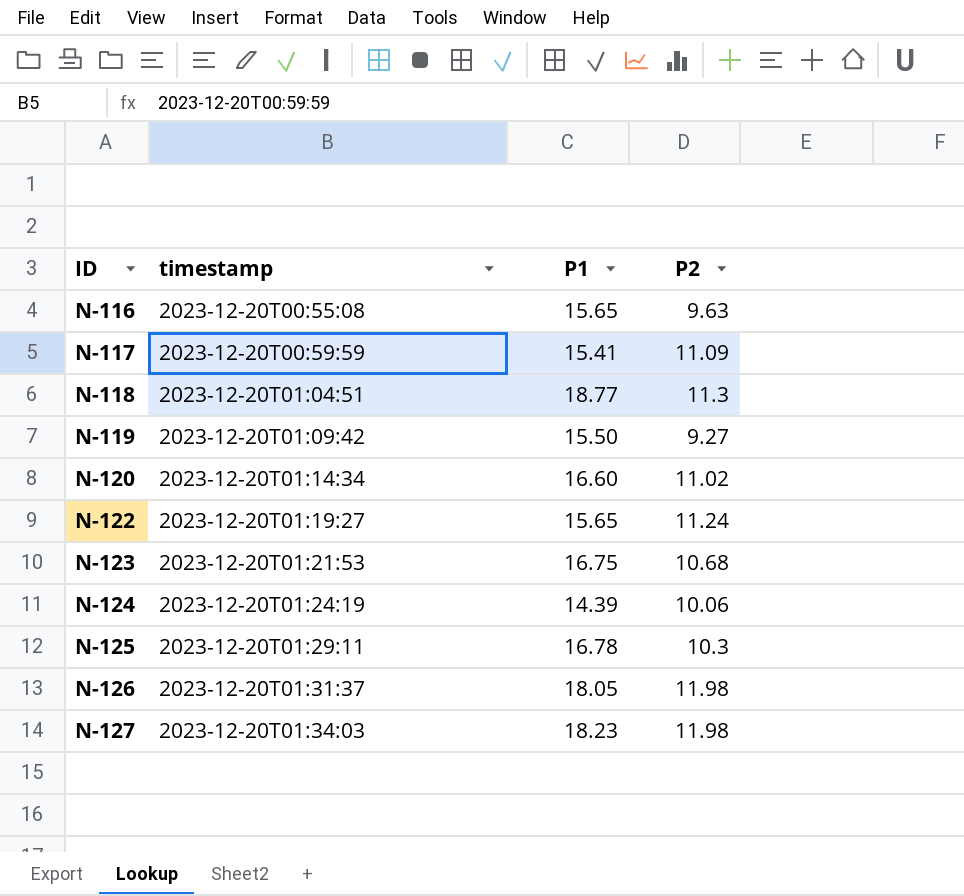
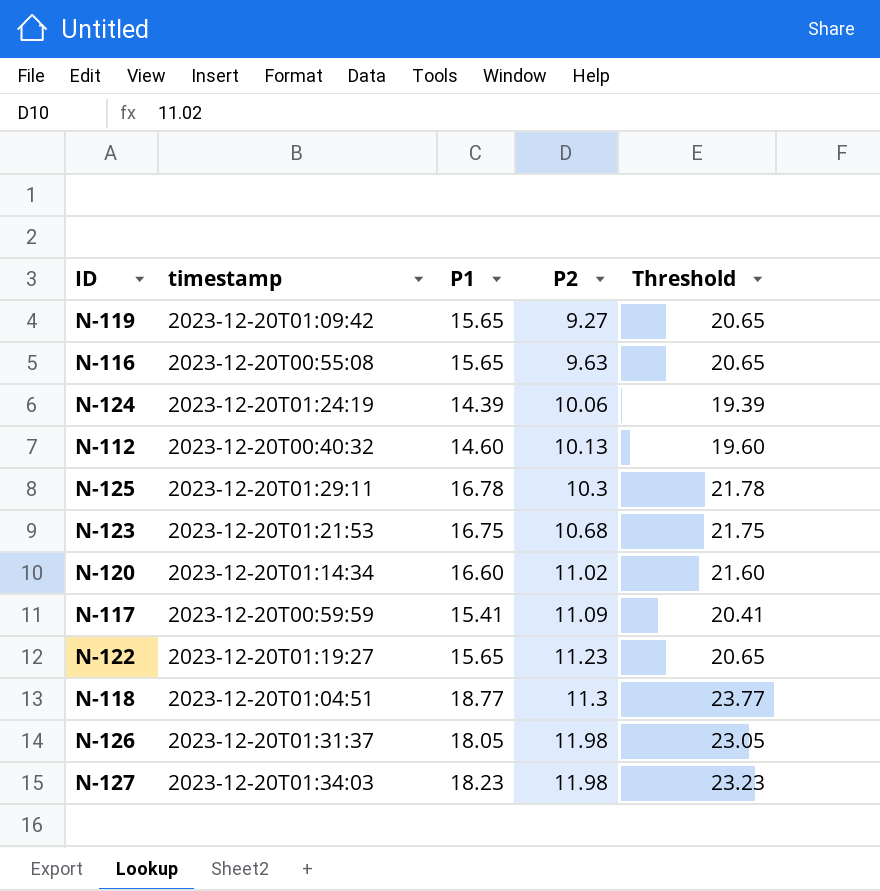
row order: ID ascending -> P2 ascending
column Threshold | formula: none -> [P1] + 5
N-119 | P1: 15.50 -> 15.65
row N-112: none -> 2023-12-20T00:40:32 | 14.60 | 10.13 | 19.60
N-122 | P2: 11.24 -> 11.23

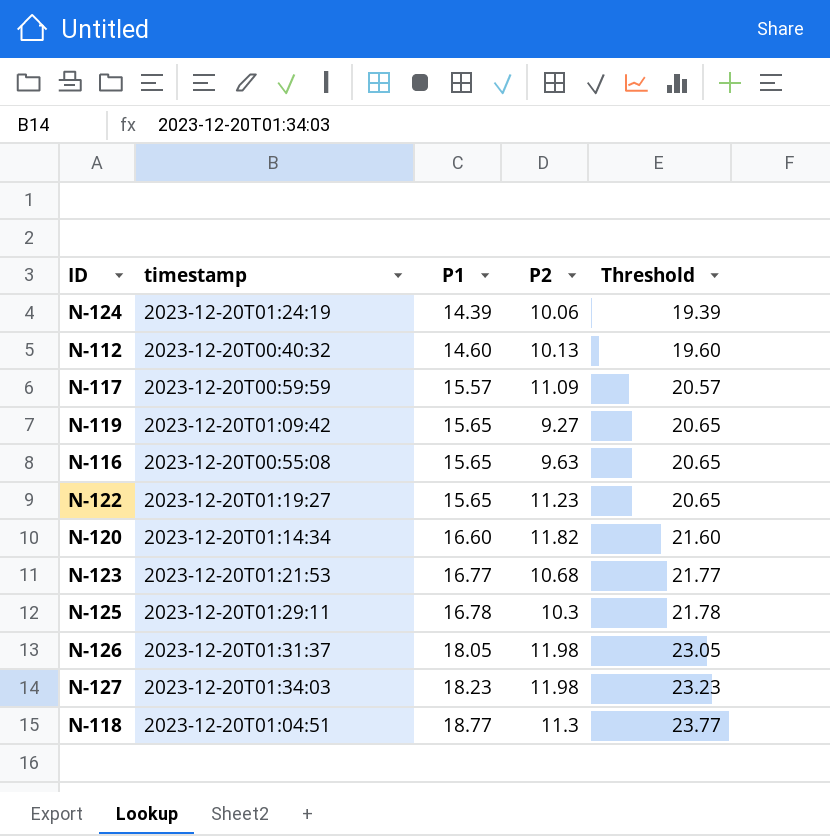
row order: P2 ascending -> P1 ascending
N-117 | P1: 15.41 -> 15.57
N-117 | Threshold: 20.41 -> 20.57
N-120 | P2: 11.02 -> 11.82
N-123 | P1: 16.75 -> 16.77
N-123 | Threshold: 21.75 -> 21.77

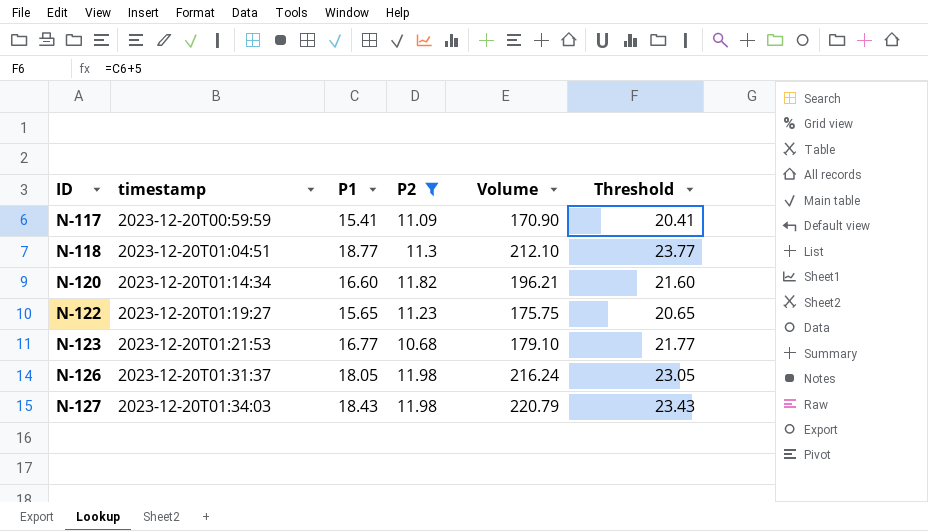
filter: none -> P2 >= 10.68
row order: P1 ascending -> ID ascending
column Volume | formula: none -> [P1] * [P2]
N-117 | P1: 15.57 -> 15.41
N-117 | Threshold: 20.57 -> 20.41
N-127 | P1: 18.23 -> 18.43
N-127 | Threshold: 23.23 -> 23.43

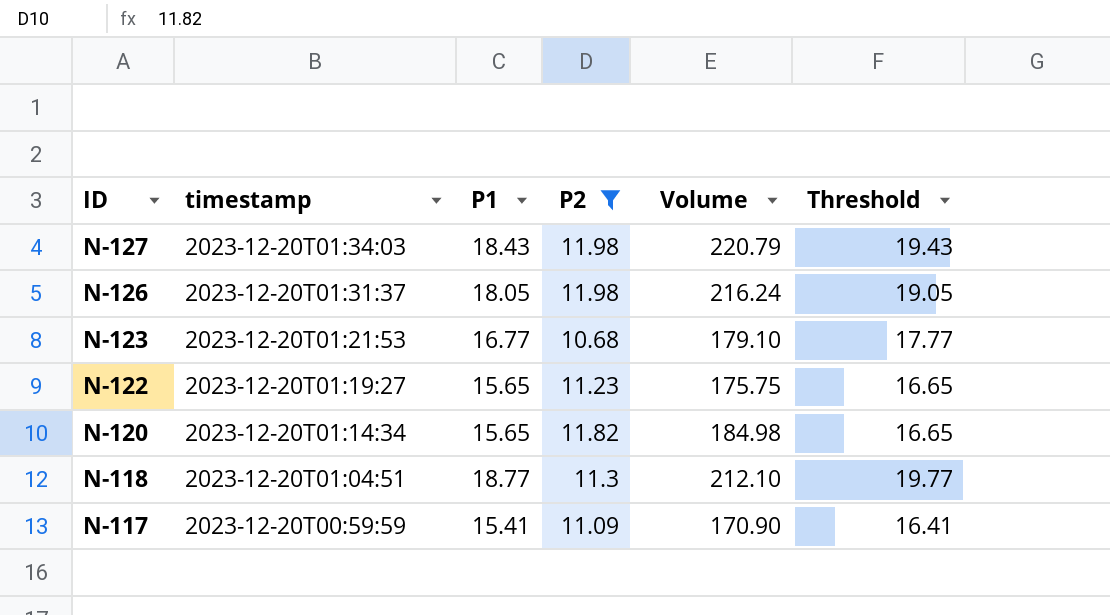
row order: ID ascending -> ID descending
column Threshold | formula: [P1] + 5 -> [P1] + 1
N-120 | P1: 16.60 -> 15.65
N-120 | Volume: 196.21 -> 184.98

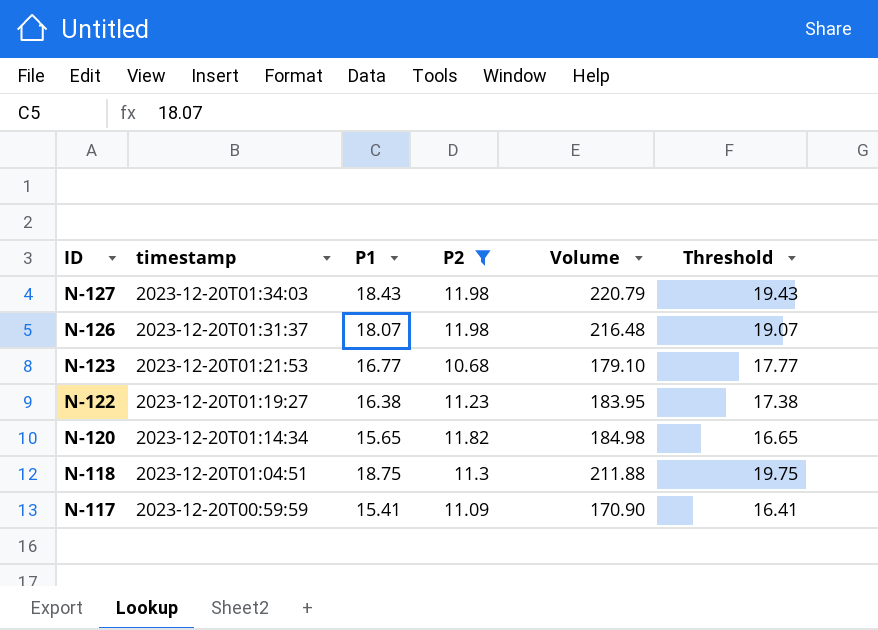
N-126 | P1: 18.05 -> 18.07
N-126 | Volume: 216.24 -> 216.48
N-126 | Threshold: 19.05 -> 19.07
N-122 | P1: 15.65 -> 16.38
N-122 | Volume: 175.75 -> 183.95
N-122 | Threshold: 16.65 -> 17.38
N-118 | P1: 18.77 -> 18.75
N-118 | Volume: 212.10 -> 211.88
N-118 | Threshold: 19.77 -> 19.75

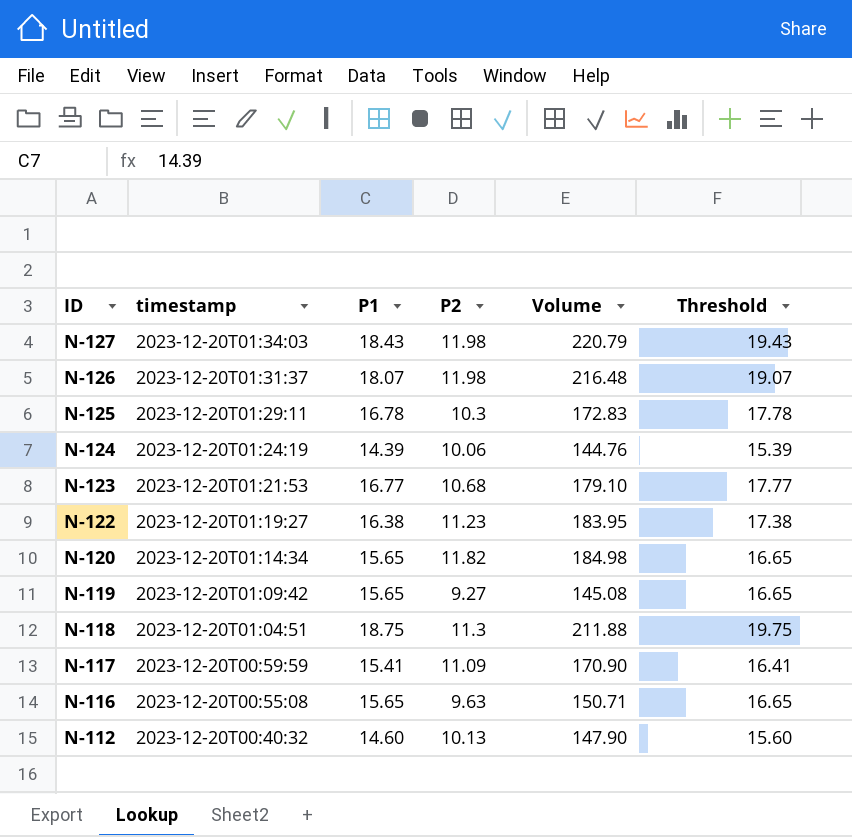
filter: P2 >= 10.68 -> none

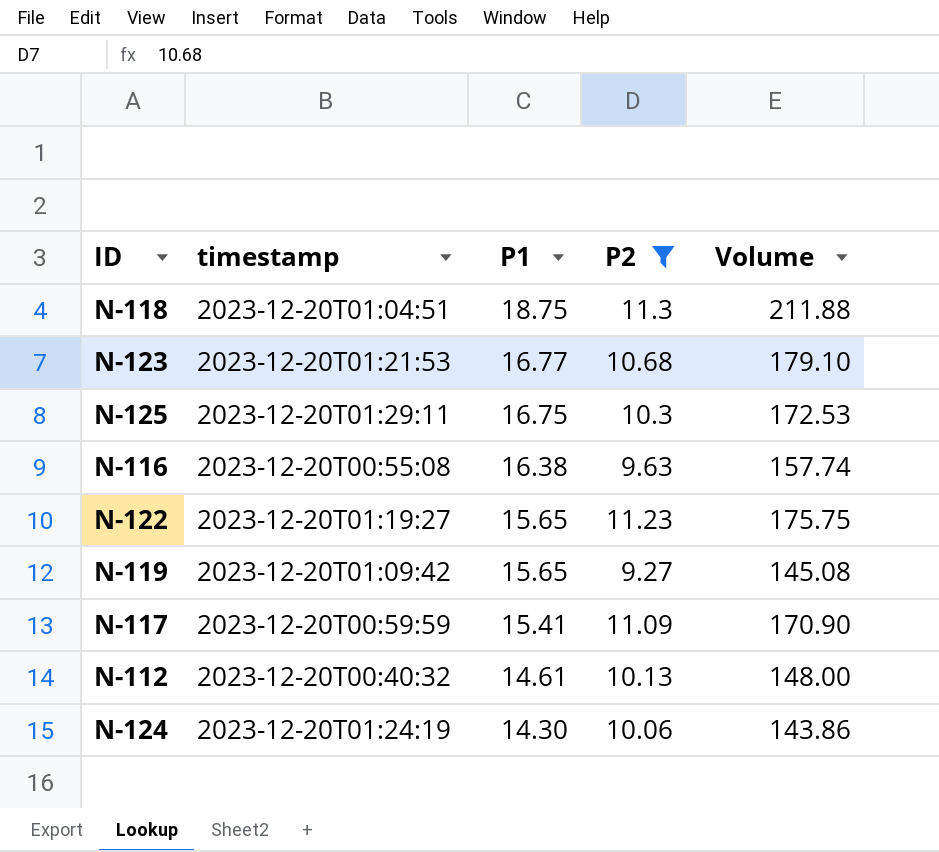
filter: none -> P2 <= 11.3
row order: ID descending -> P1 descending
column Threshold | formula: [P1] + 1 -> none
N-125 | P1: 16.78 -> 16.75
N-125 | Volume: 172.83 -> 172.53
N-116 | P1: 15.65 -> 16.38
N-116 | Volume: 150.71 -> 157.74
N-122 | P1: 16.38 -> 15.65
N-122 | Volume: 183.95 -> 175.75
N-112 | P1: 14.60 -> 14.61
N-112 | Volume: 147.90 -> 148.00
N-124 | P1: 14.39 -> 14.30
N-124 | Volume: 144.76 -> 143.86

